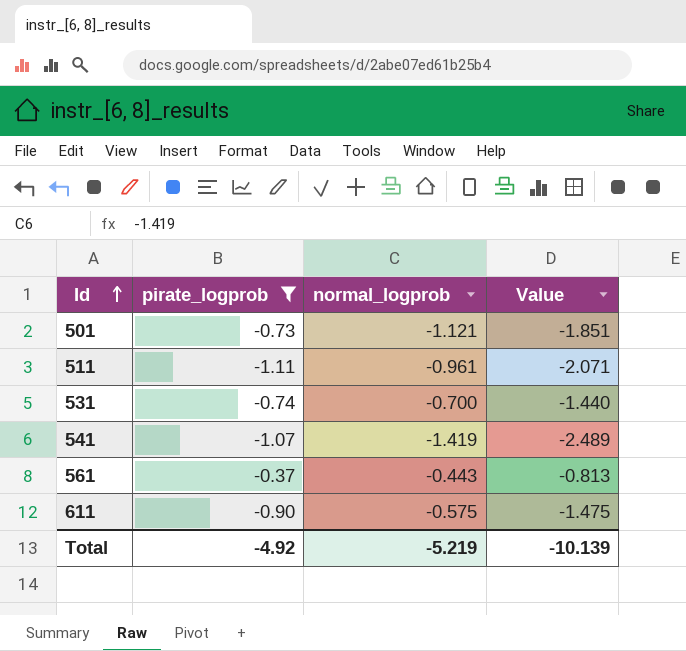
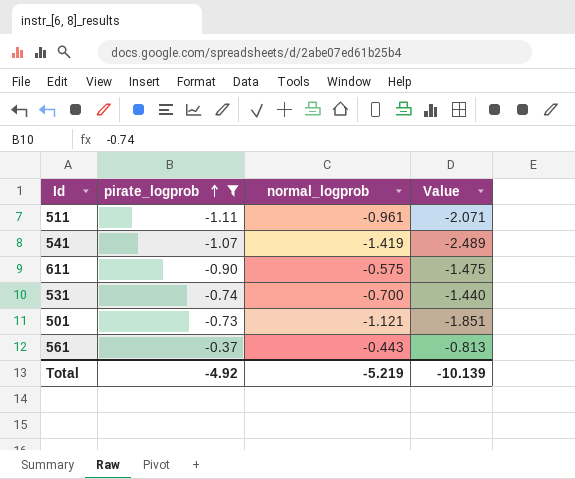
row order: Id ascending -> pirate_logprob ascending

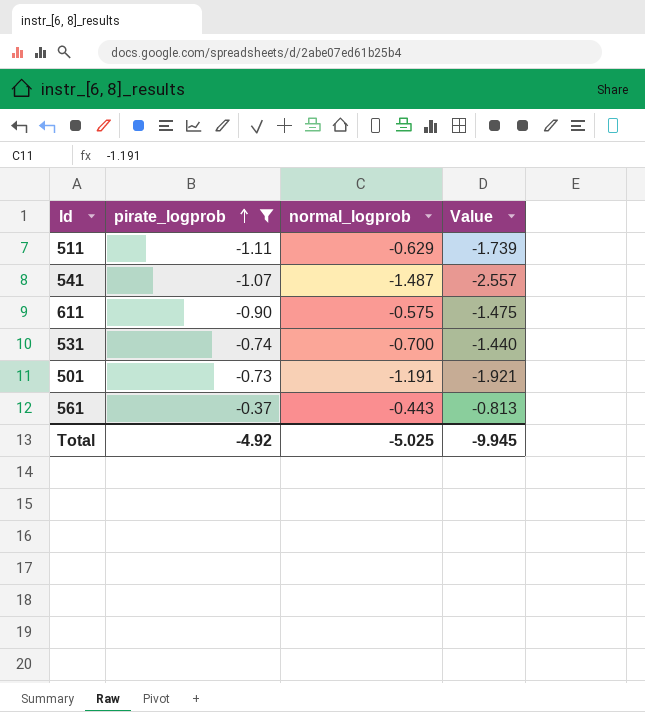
511 | normal_logprob: -0.961 -> -0.629
511 | Value: -2.071 -> -1.739
541 | normal_logprob: -1.419 -> -1.487
541 | Value: -2.489 -> -2.557
501 | normal_logprob: -1.121 -> -1.191
501 | Value: -1.851 -> -1.921
Total | normal_logprob: -5.219 -> -5.025
Total | Value: -10.139 -> -9.945

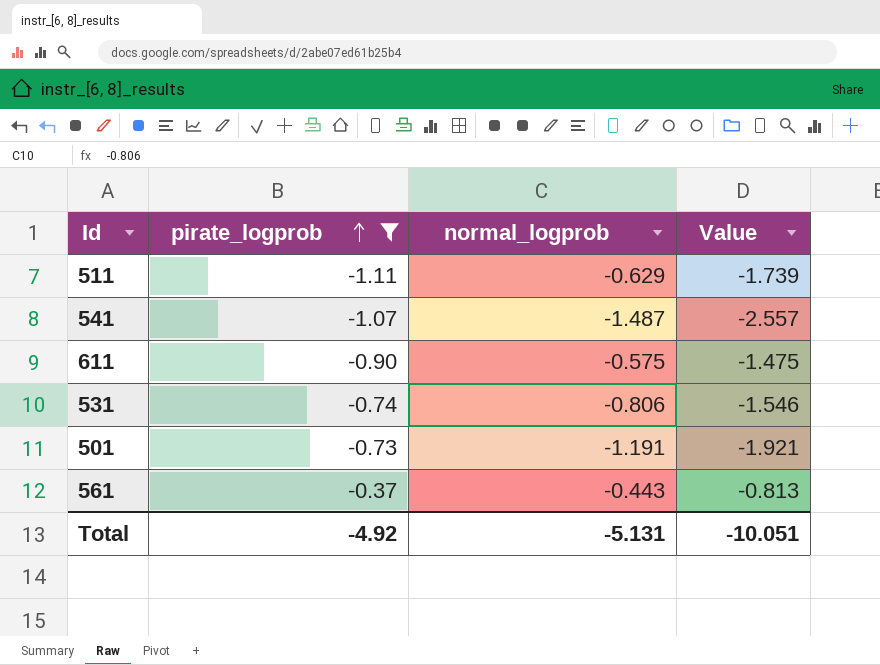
531 | normal_logprob: -0.700 -> -0.806
531 | Value: -1.440 -> -1.546
Total | normal_logprob: -5.025 -> -5.131
Total | Value: -9.945 -> -10.051

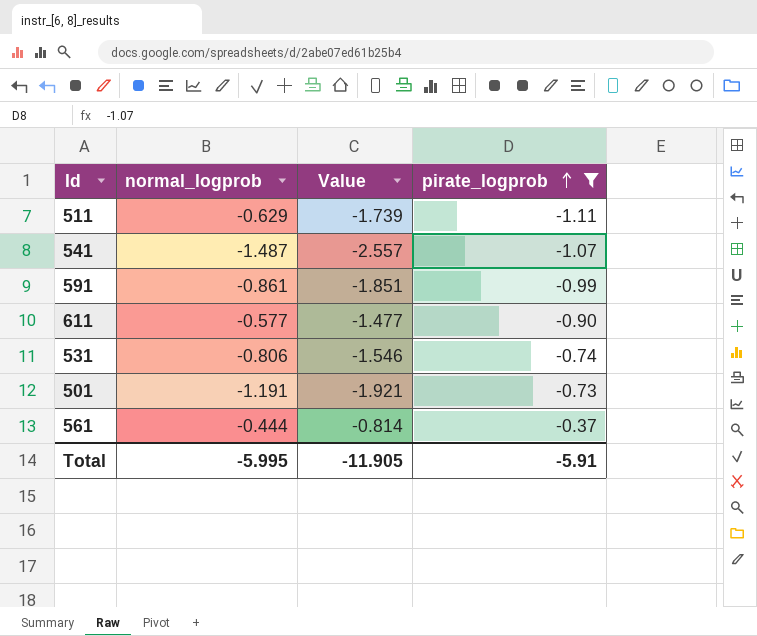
column pirate_logprob | position: 2 -> 4
row 591: none -> -0.861 | -1.851 | -0.99
611 | normal_logprob: -0.575 -> -0.577
611 | Value: -1.475 -> -1.477
561 | normal_logprob: -0.443 -> -0.444
561 | Value: -0.813 -> -0.814
Total | normal_logprob: -5.131 -> -5.995
Total | Value: -10.051 -> -11.905
Total | pirate_logprob: -4.92 -> -5.91

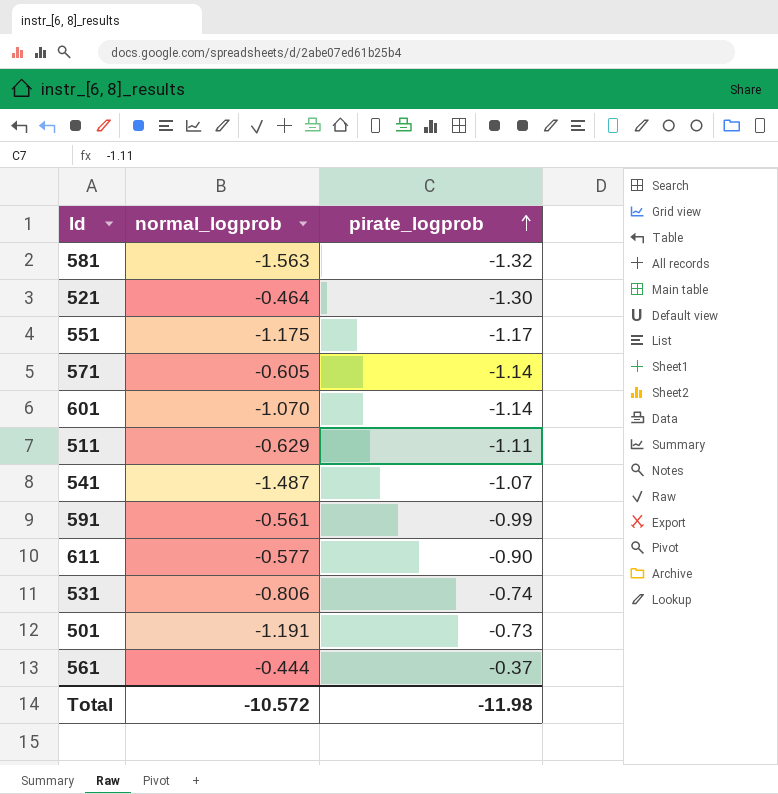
filter: pirate_logprob >= -1.11 -> none
column Value | formula: [normal_logprob] + [pirate_logprob] -> none
591 | normal_logprob: -0.861 -> -0.561
Total | normal_logprob: -5.995 -> -10.572
Total | pirate_logprob: -5.91 -> -11.98

